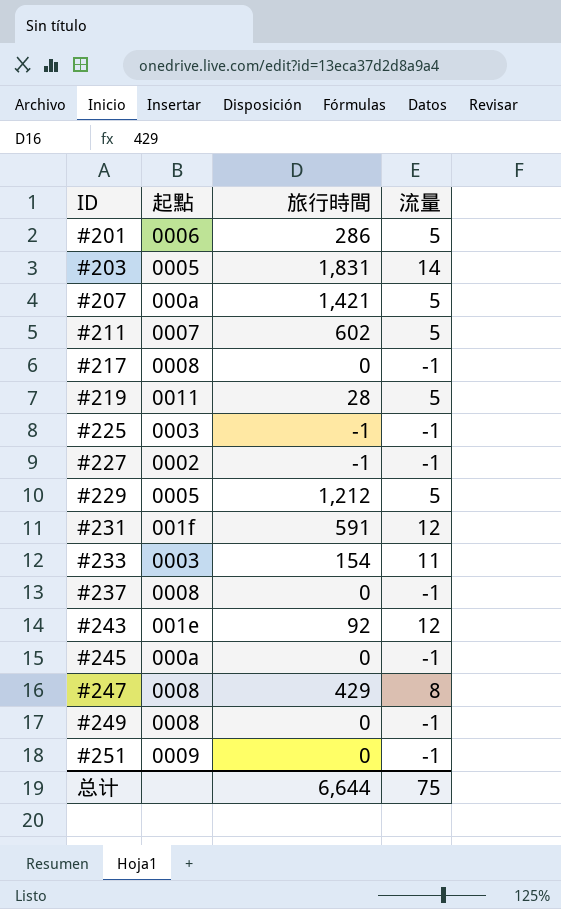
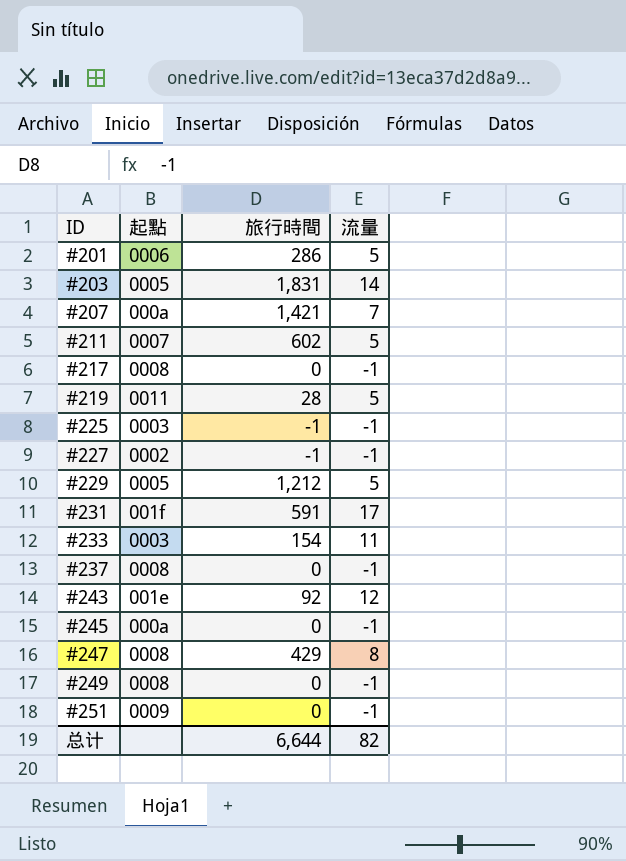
#207 | 流量: 5 -> 7
#231 | 流量: 12 -> 17
总计 | 流量: 75 -> 82

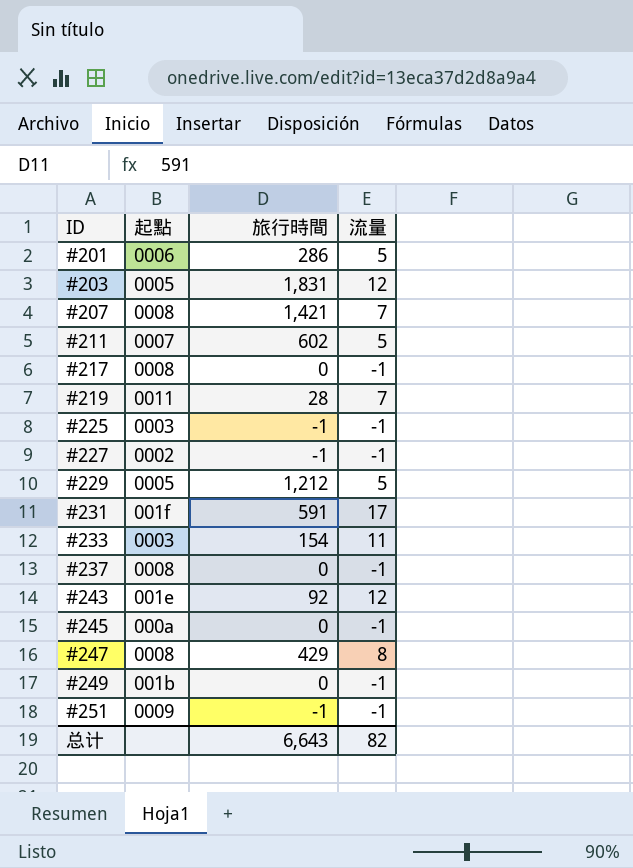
#203 | 流量: 14 -> 12
#207 | 起點: 000a -> 0008
#219 | 流量: 5 -> 7
#249 | 起點: 0008 -> 001b
#251 | 旅行時間: 0 -> -1
总计 | 旅行時間: 6,644 -> 6,643

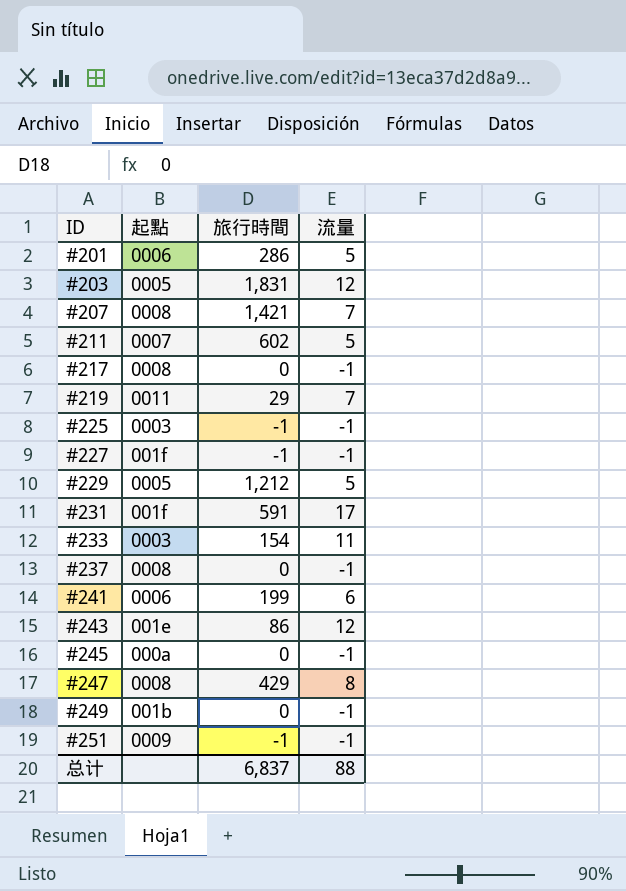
#219 | 旅行時間: 28 -> 29
#227 | 起點: 0002 -> 001f
row #241: none -> 0006 | 199 | 6
#243 | 旅行時間: 92 -> 86
总计 | 旅行時間: 6,643 -> 6,837
总计 | 流量: 82 -> 88

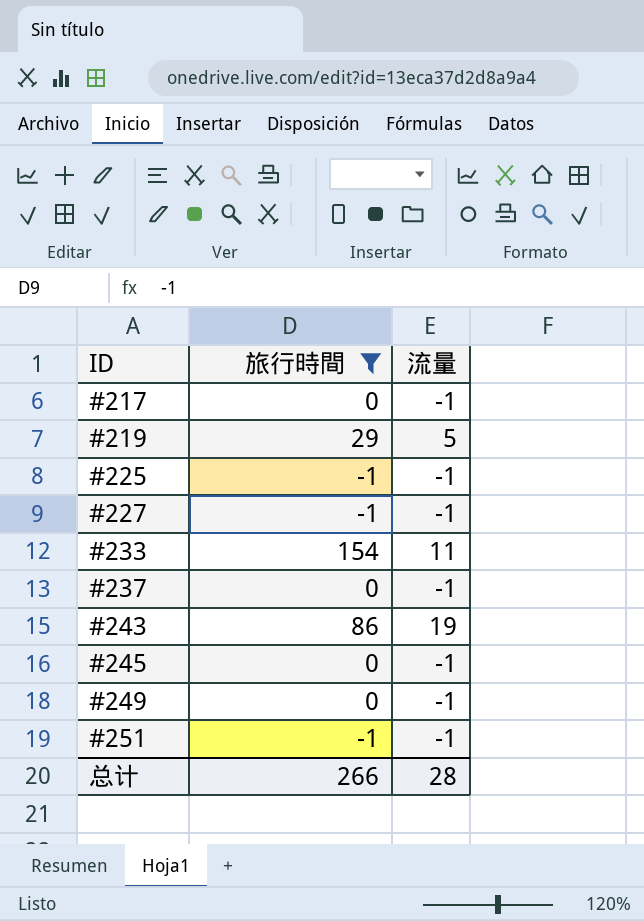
filter: none -> 旅行時間 <= 154
column 起點 | position: 2 -> none
#219 | 流量: 7 -> 5
#243 | 流量: 12 -> 19
总计 | 旅行時間: 6,837 -> 266
总计 | 流量: 88 -> 28

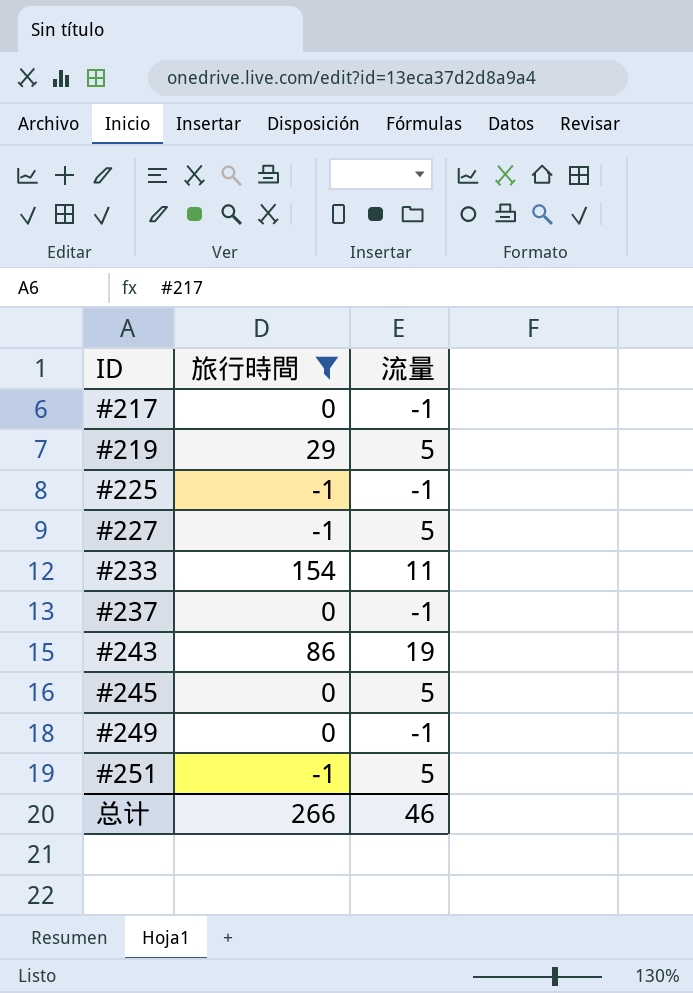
#227 | 流量: -1 -> 5
#245 | 流量: -1 -> 5
#251 | 流量: -1 -> 5
总计 | 流量: 28 -> 46

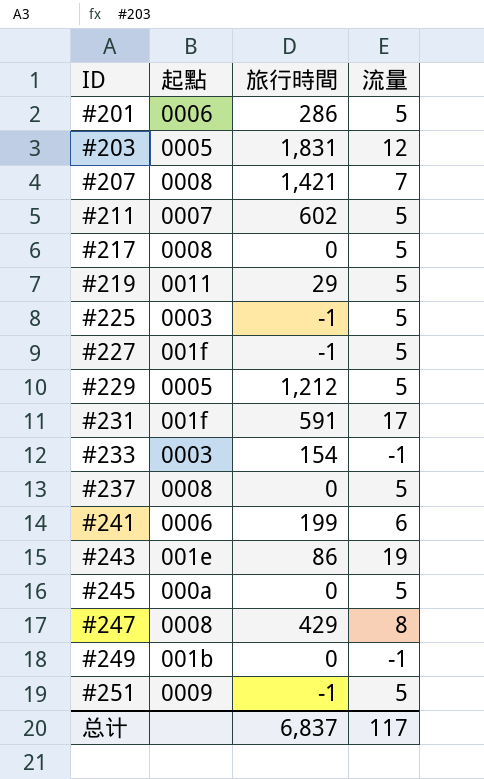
filter: 旅行時間 <= 154 -> none
column 起點 | position: none -> 2
#217 | 流量: -1 -> 5
#225 | 流量: -1 -> 5
#233 | 流量: 11 -> -1
#237 | 流量: -1 -> 5
总计 | 旅行時間: 266 -> 6,837
总计 | 流量: 46 -> 117

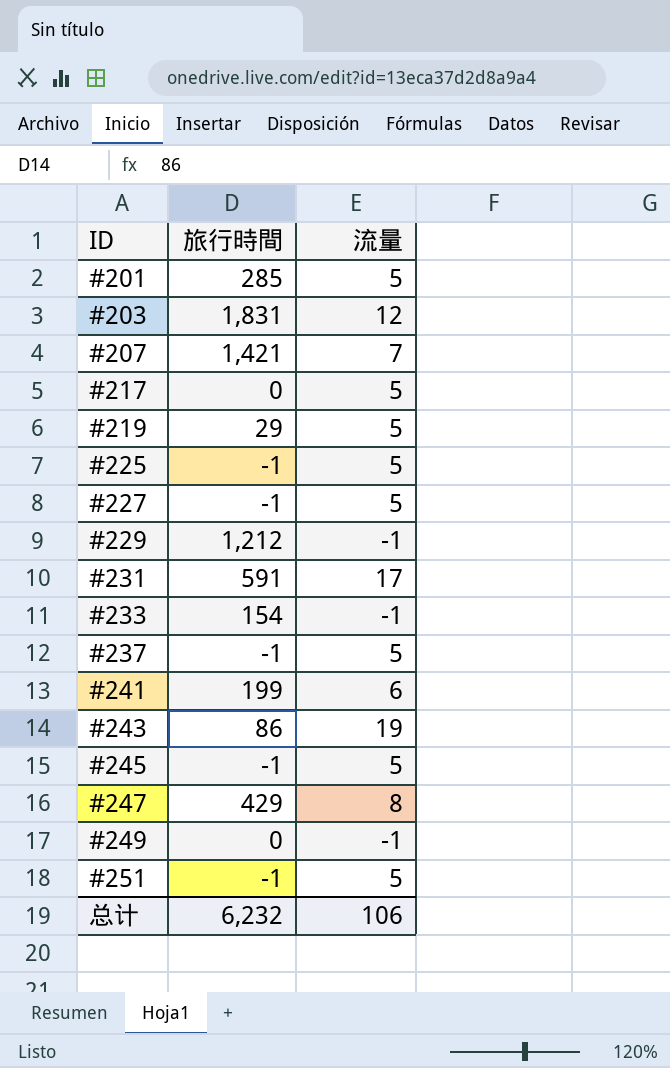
column 起點 | position: 2 -> none
row #211: 0007 | 602 | 5 -> none
#201 | 旅行時間: 286 -> 285
#229 | 流量: 5 -> -1
#237 | 旅行時間: 0 -> -1
#245 | 旅行時間: 0 -> -1
总计 | 旅行時間: 6,837 -> 6,232
总计 | 流量: 117 -> 106

